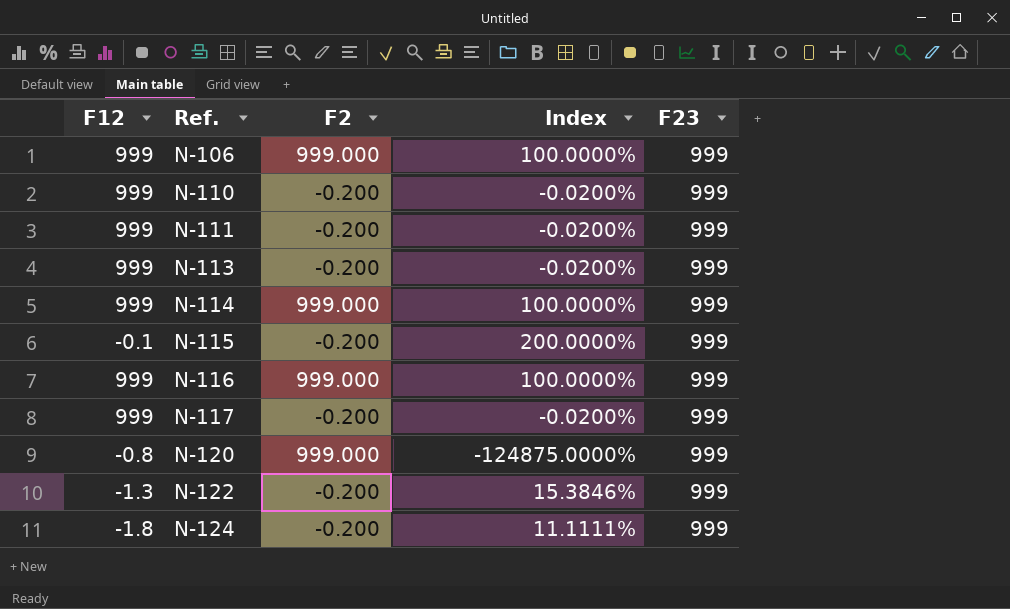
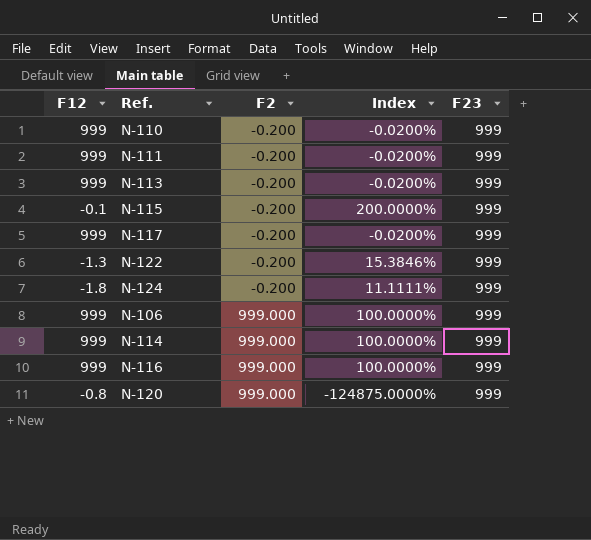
row order: Ref. ascending -> F2 ascending

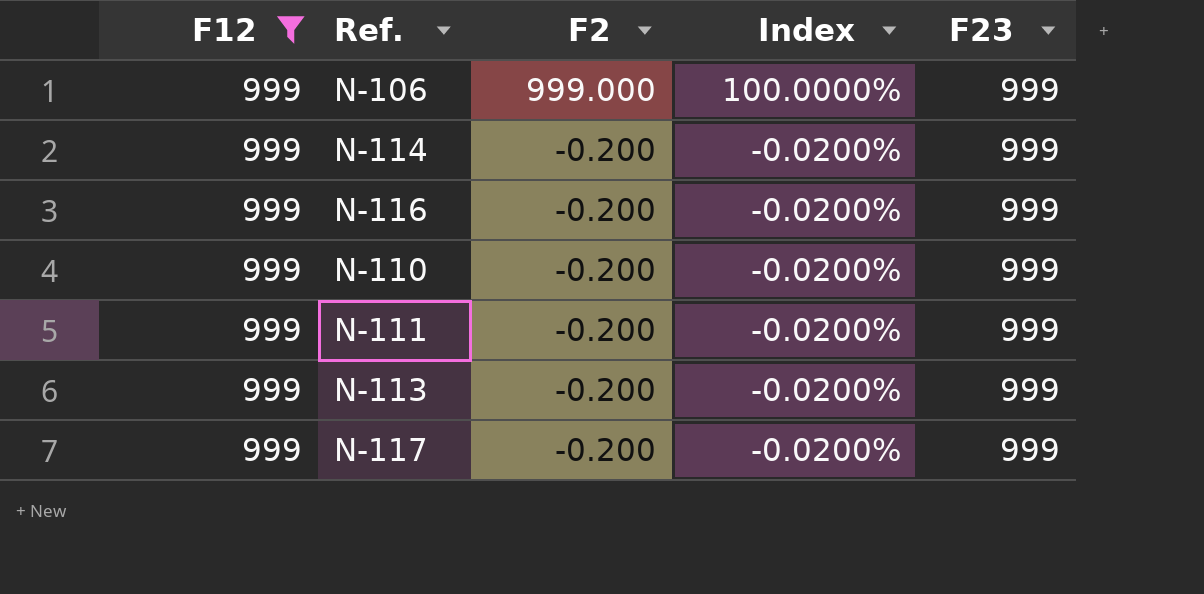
filter: none -> F12 = 999
row order: F2 ascending -> F2 descending
N-114 | F2: 999.000 -> -0.200
N-114 | Index: 100.0000% -> -0.0200%
N-116 | F2: 999.000 -> -0.200
N-116 | Index: 100.0000% -> -0.0200%

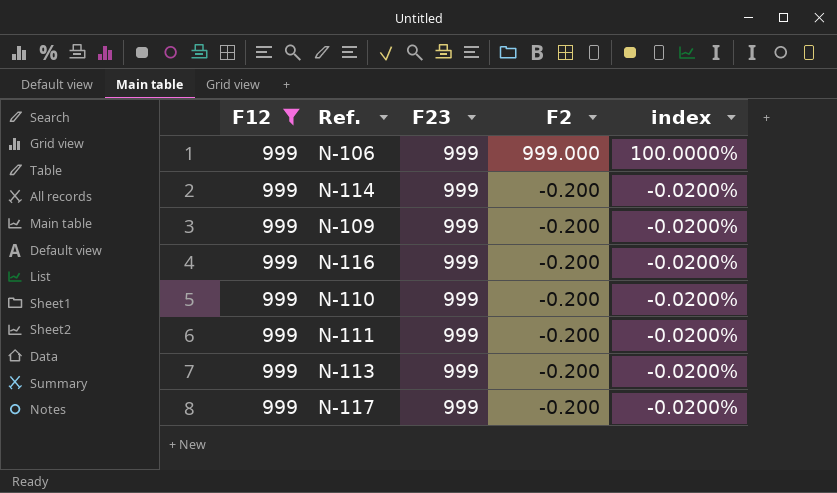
column F23 | position: 5 -> 3
column name: Index -> index
row N-109: none -> 999 | 999 | -0.200 | -0.0200%

